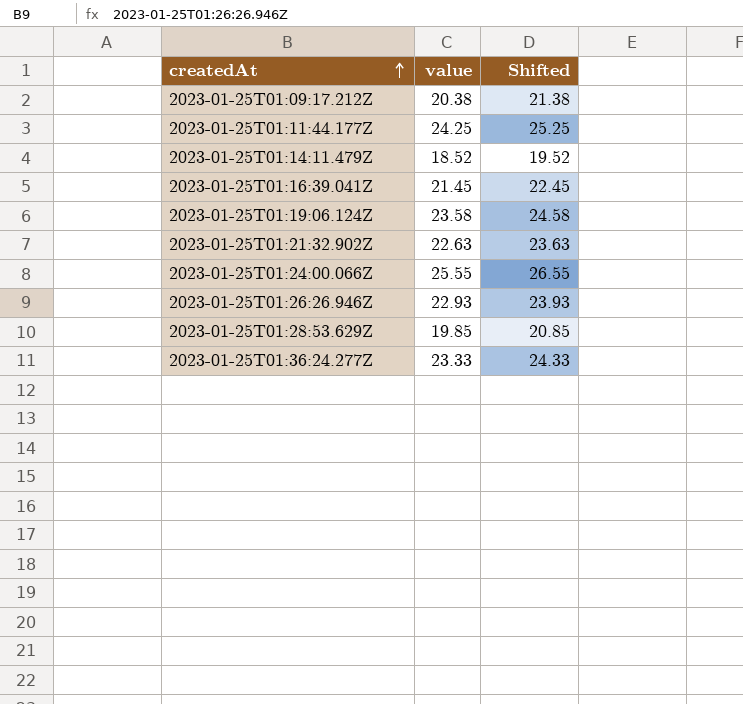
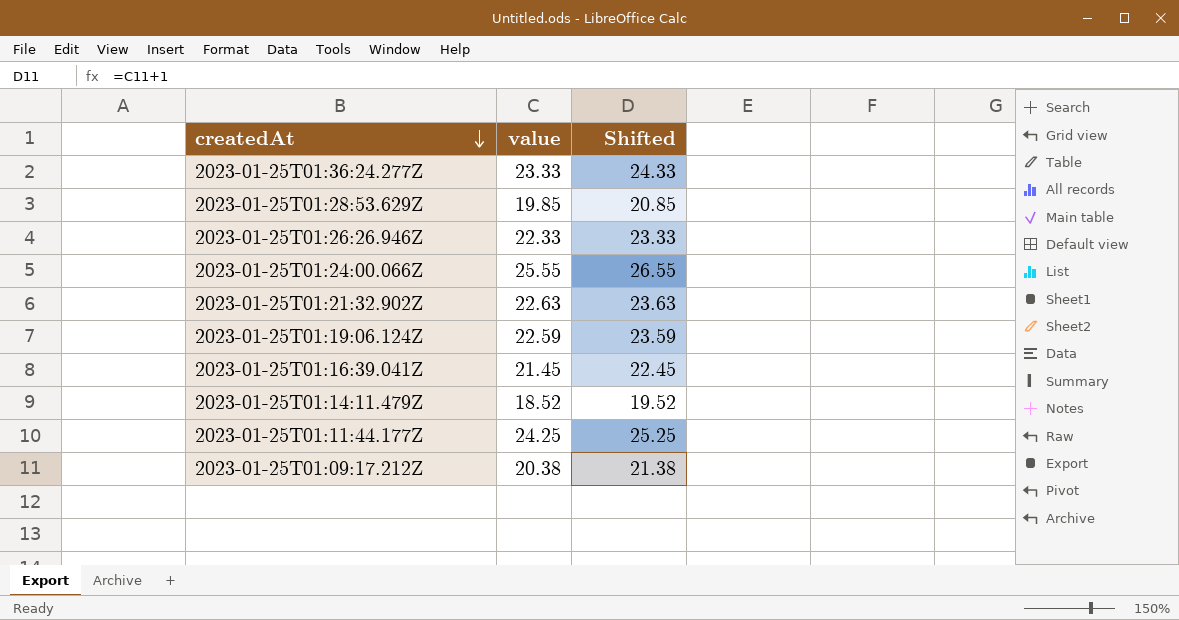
row order: createdAt ascending -> createdAt descending
2023-01-25T01:26:26.946Z | value: 22.93 -> 22.33
2023-01-25T01:26:26.946Z | Shifted: 23.93 -> 23.33
2023-01-25T01:19:06.124Z | value: 23.58 -> 22.59
2023-01-25T01:19:06.124Z | Shifted: 24.58 -> 23.59

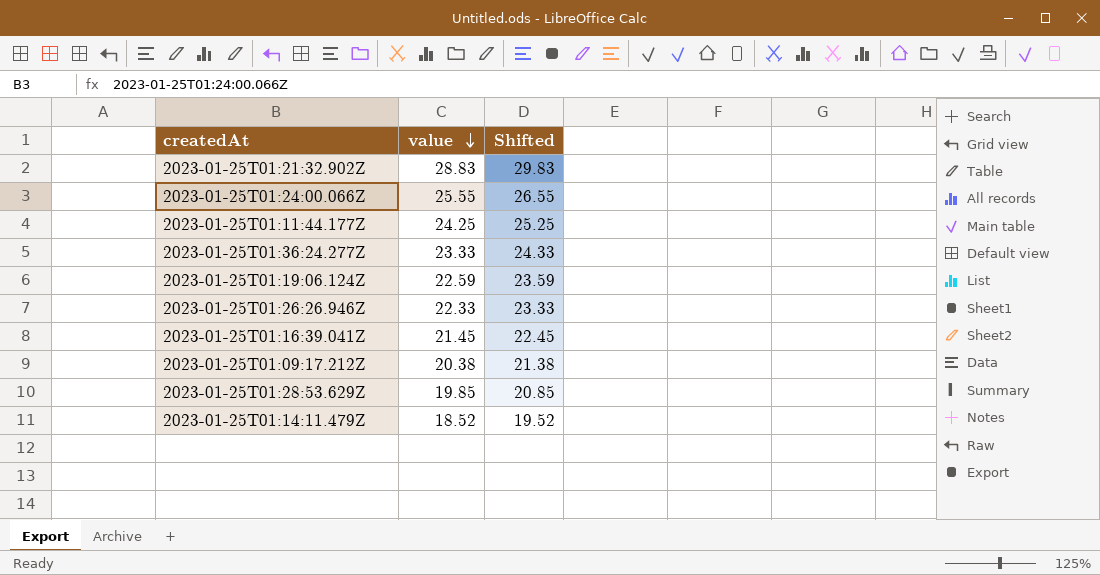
row order: createdAt descending -> value descending
2023-01-25T01:21:32.902Z | value: 22.63 -> 28.83
2023-01-25T01:21:32.902Z | Shifted: 23.63 -> 29.83

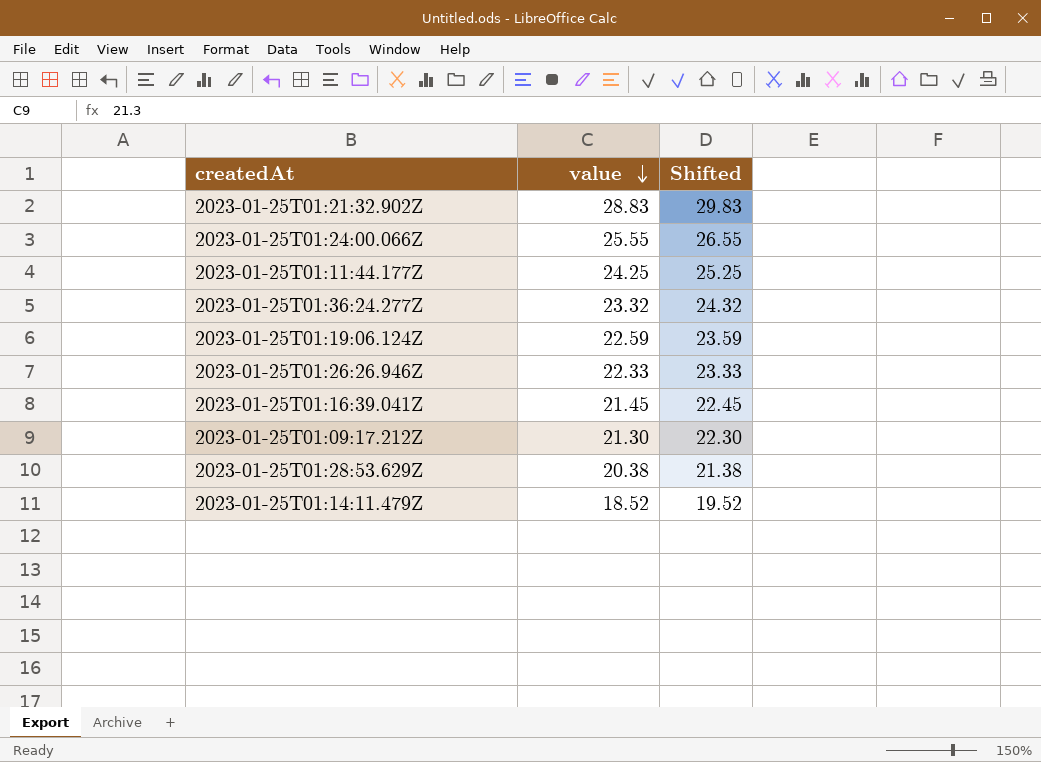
2023-01-25T01:36:24.277Z | value: 23.33 -> 23.32
2023-01-25T01:36:24.277Z | Shifted: 24.33 -> 24.32
2023-01-25T01:09:17.212Z | value: 20.38 -> 21.30
2023-01-25T01:09:17.212Z | Shifted: 21.38 -> 22.30
2023-01-25T01:28:53.629Z | value: 19.85 -> 20.38
2023-01-25T01:28:53.629Z | Shifted: 20.85 -> 21.38

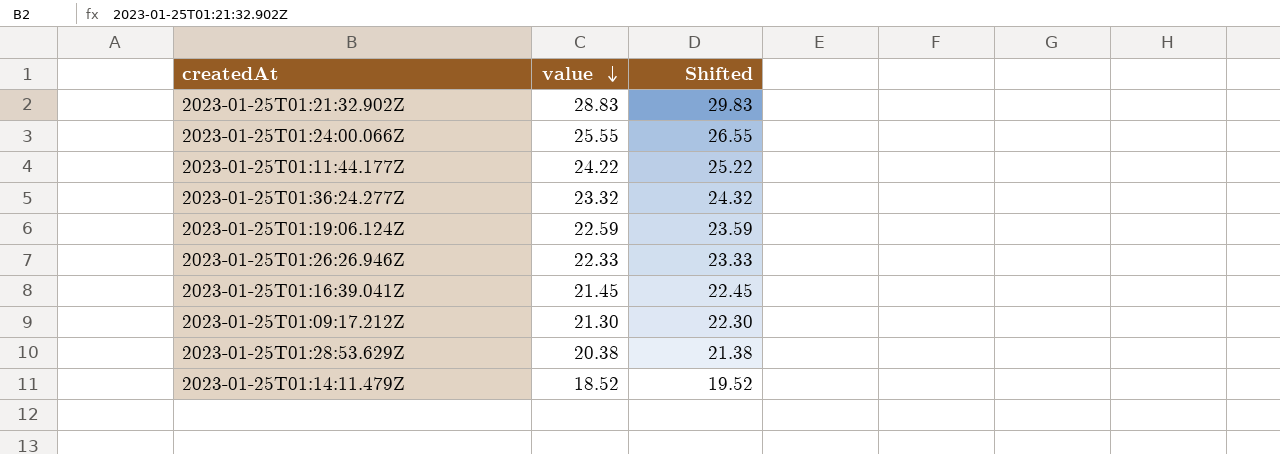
2023-01-25T01:11:44.177Z | value: 24.25 -> 24.22
2023-01-25T01:11:44.177Z | Shifted: 25.25 -> 25.22

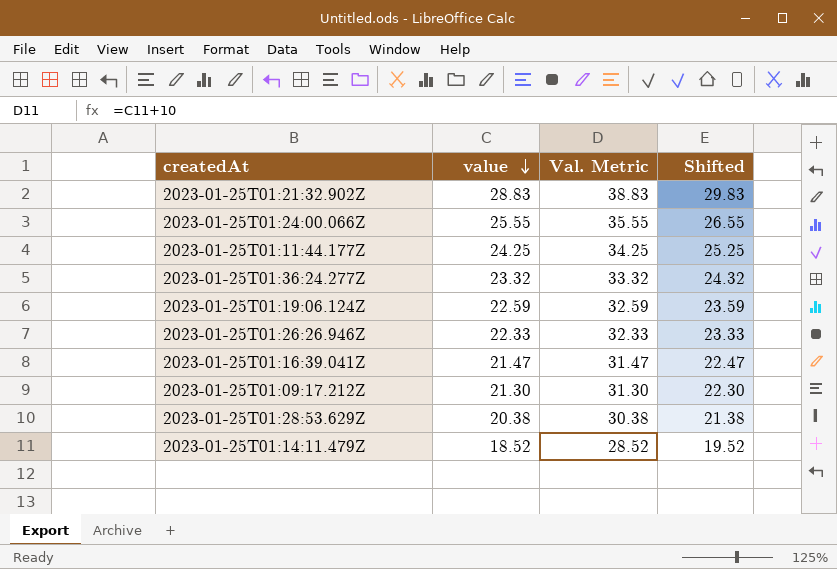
column Val. Metric | formula: none -> [value] + 10
2023-01-25T01:11:44.177Z | value: 24.22 -> 24.25
2023-01-25T01:11:44.177Z | Shifted: 25.22 -> 25.25
2023-01-25T01:16:39.041Z | value: 21.45 -> 21.47
2023-01-25T01:16:39.041Z | Shifted: 22.45 -> 22.47

